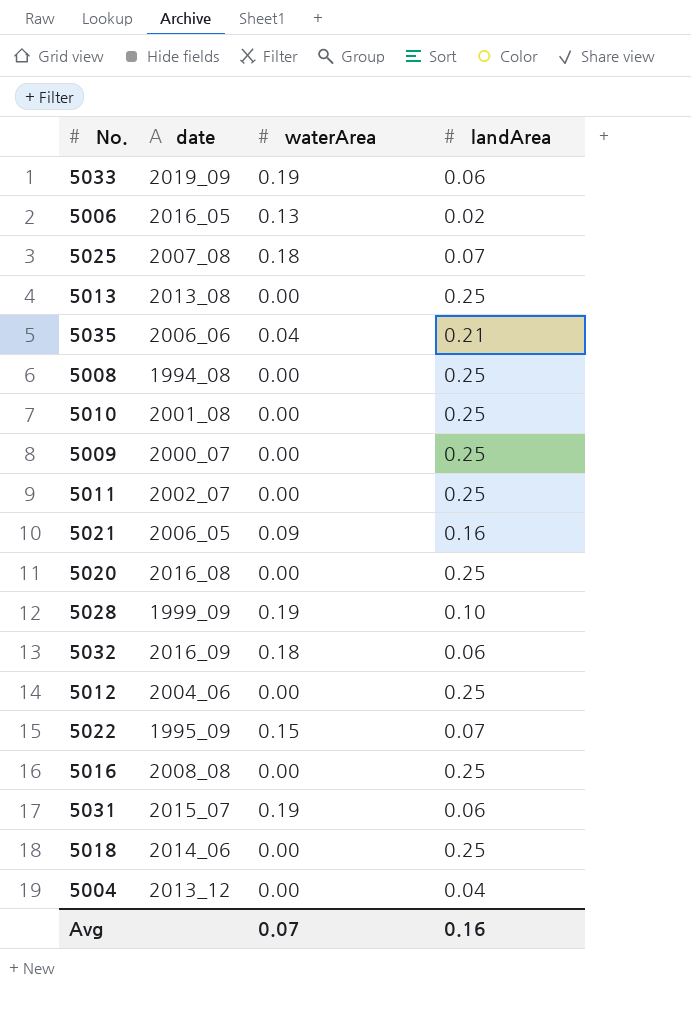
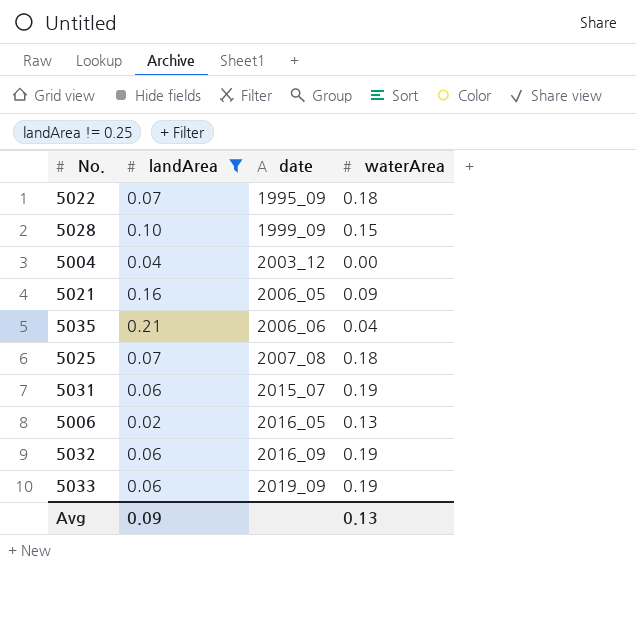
filter: none -> landArea != 0.25
row order: none -> date ascending
column landArea | position: 4 -> 2
5022 | waterArea: 0.15 -> 0.18
5028 | waterArea: 0.19 -> 0.15
5004 | date: 2013_12 -> 2003_12
5032 | waterArea: 0.18 -> 0.19
Avg | landArea: 0.16 -> 0.09
Avg | waterArea: 0.07 -> 0.13

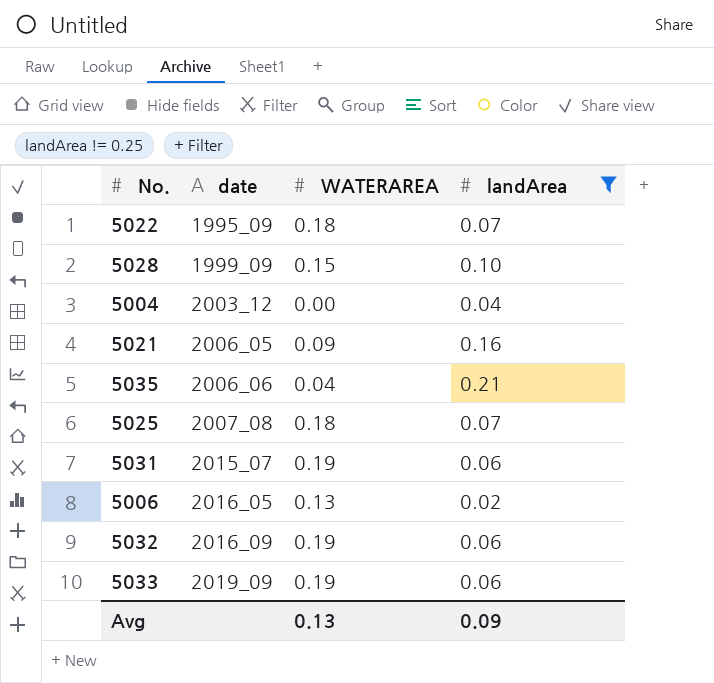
column name: waterArea -> WATERAREA
column landArea | position: 2 -> 4

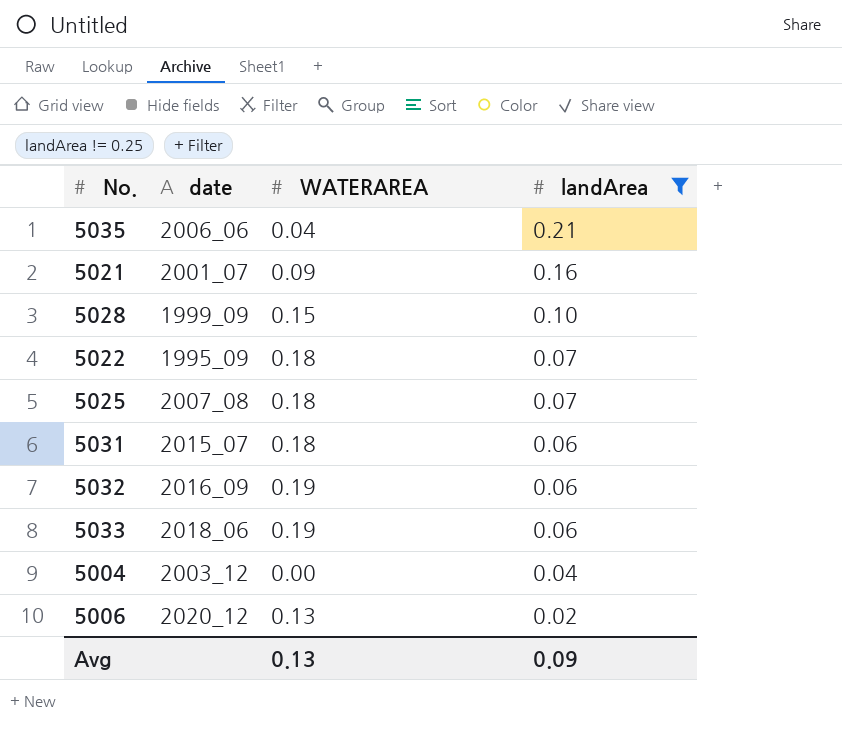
row order: date ascending -> landArea descending
5021 | date: 2006_05 -> 2001_07
5031 | WATERAREA: 0.19 -> 0.18
5033 | date: 2019_09 -> 2018_06
5006 | date: 2016_05 -> 2020_12

